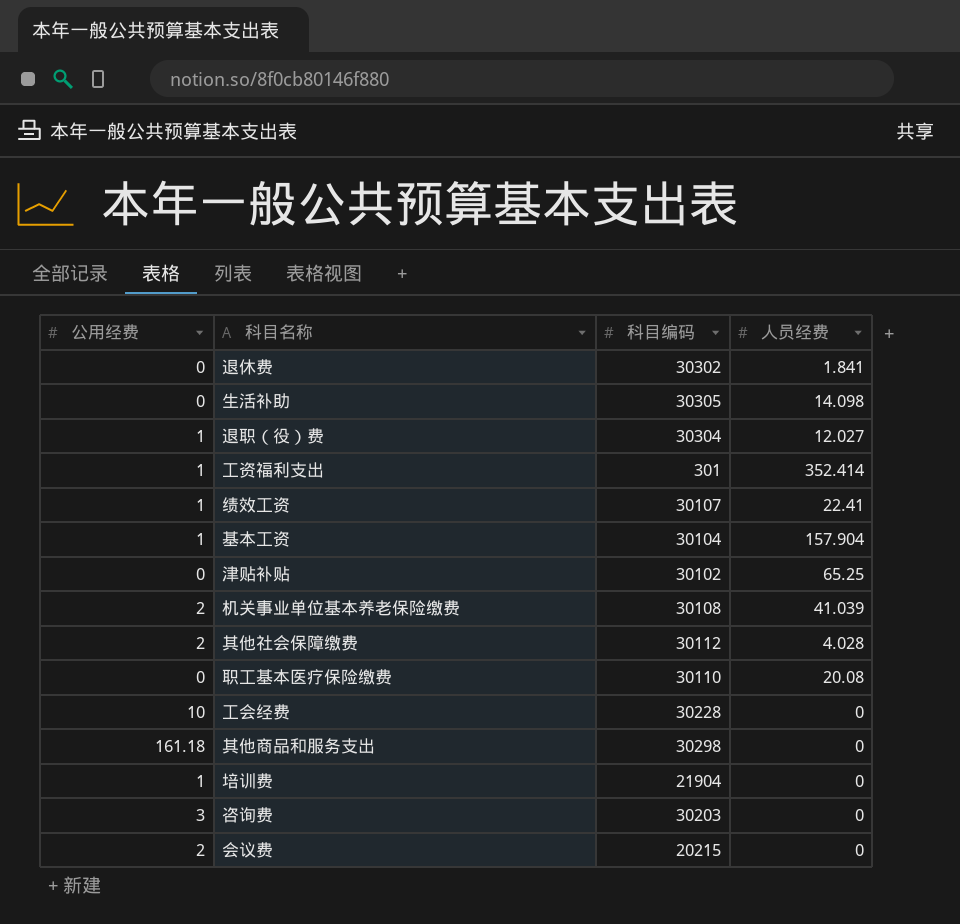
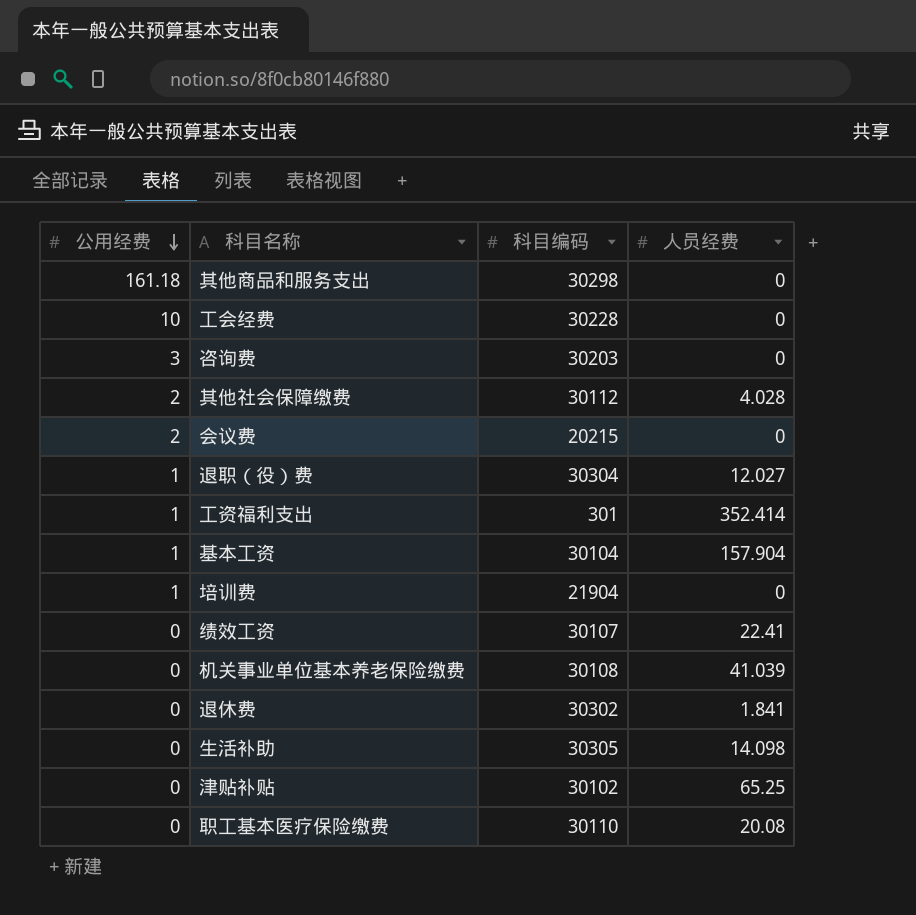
row order: none -> 公用经费 descending
绩效工资 | 公用经费: 1 -> 0
机关事业单位基本养老保险缴费 | 公用经费: 2 -> 0

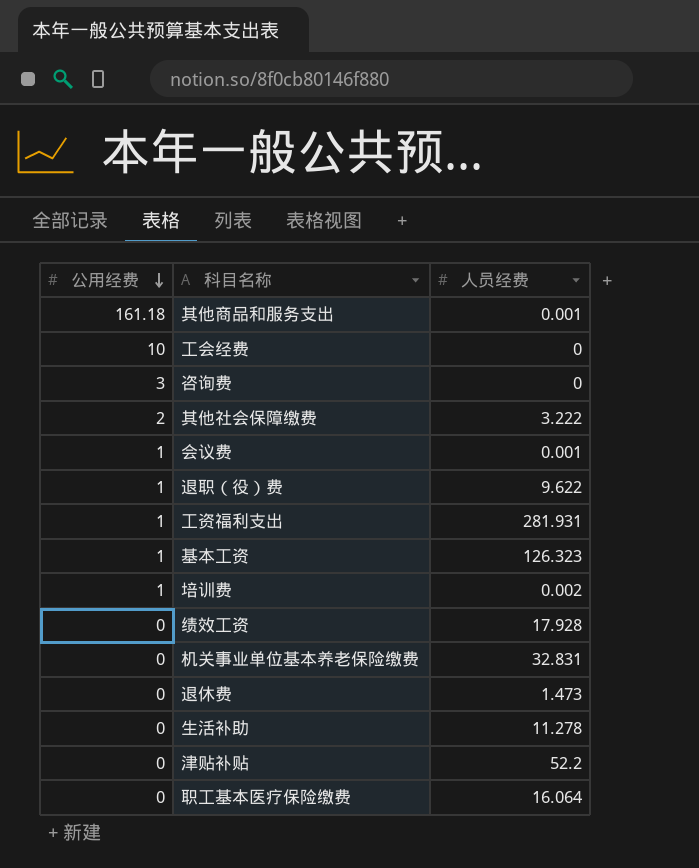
column 科目编码 | position: 3 -> none
其他商品和服务支出 | 人员经费: 0 -> 0.001
其他社会保障缴费 | 人员经费: 4.028 -> 3.222
会议费 | 公用经费: 2 -> 1
会议费 | 人员经费: 0 -> 0.001
退职（役）费 | 人员经费: 12.027 -> 9.622
工资福利支出 | 人员经费: 352.414 -> 281.931
基本工资 | 人员经费: 157.904 -> 126.323
培训费 | 人员经费: 0 -> 0.002
绩效工资 | 人员经费: 22.41 -> 17.928
机关事业单位基本养老保险缴费 | 人员经费: 41.039 -> 32.831
退休费 | 人员经费: 1.841 -> 1.473
生活补助 | 人员经费: 14.098 -> 11.278
津贴补贴 | 人员经费: 65.25 -> 52.2
职工基本医疗保险缴费 | 人员经费: 20.08 -> 16.064

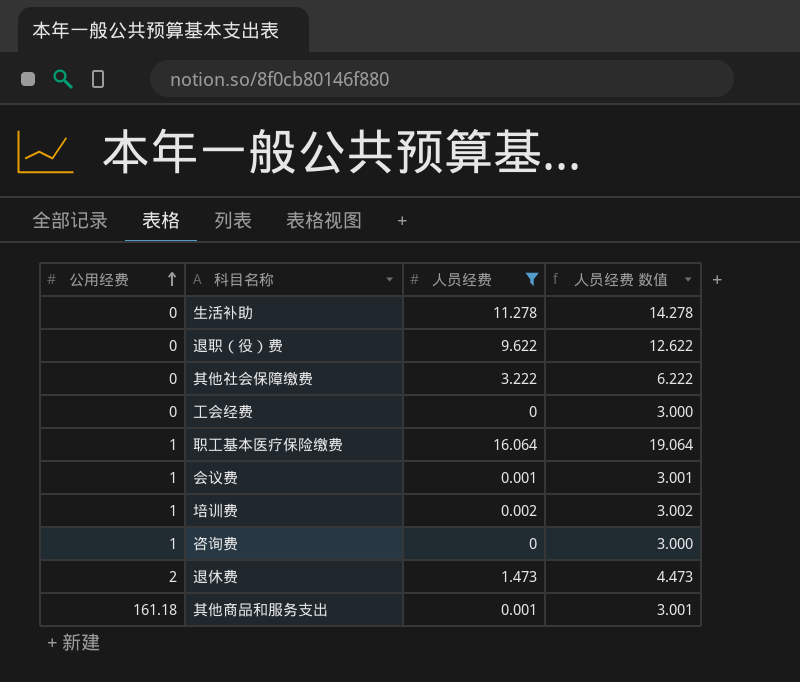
filter: none -> 人员经费 <= 16.064
row order: 公用经费 descending -> 公用经费 ascending
column 人员经费 数值 | formula: none -> [人员经费] + 3
退职（役）费 | 公用经费: 1 -> 0
其他社会保障缴费 | 公用经费: 2 -> 0
工会经费 | 公用经费: 10 -> 0
职工基本医疗保险缴费 | 公用经费: 0 -> 1
咨询费 | 公用经费: 3 -> 1
退休费 | 公用经费: 0 -> 2

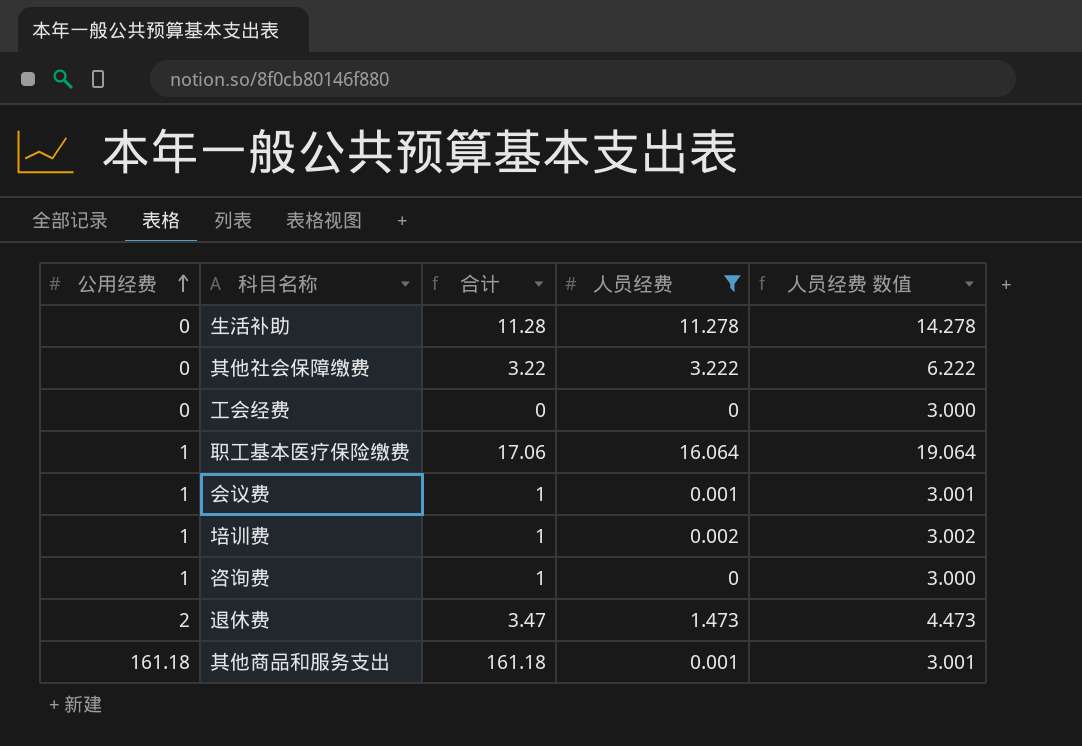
column 合计 | formula: none -> [公用经费] + [人员经费]
row 退职（役）费: 0 | 9.622 | 12.622 -> none

